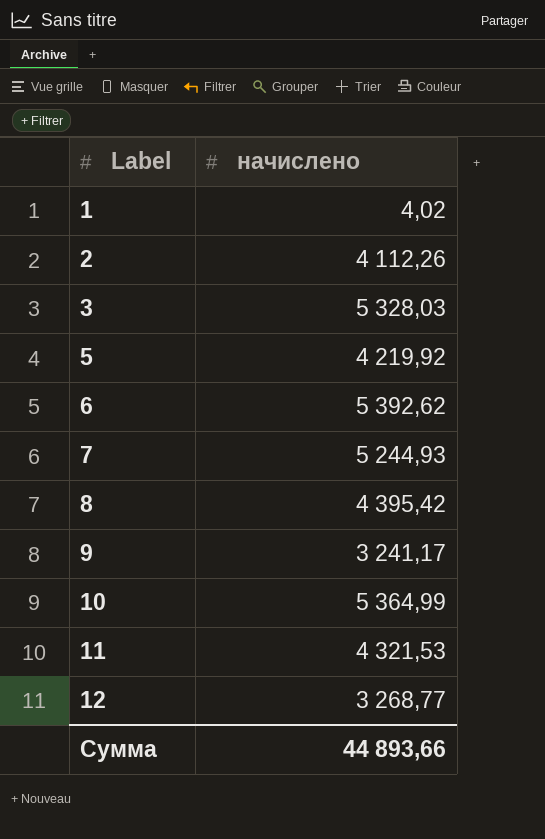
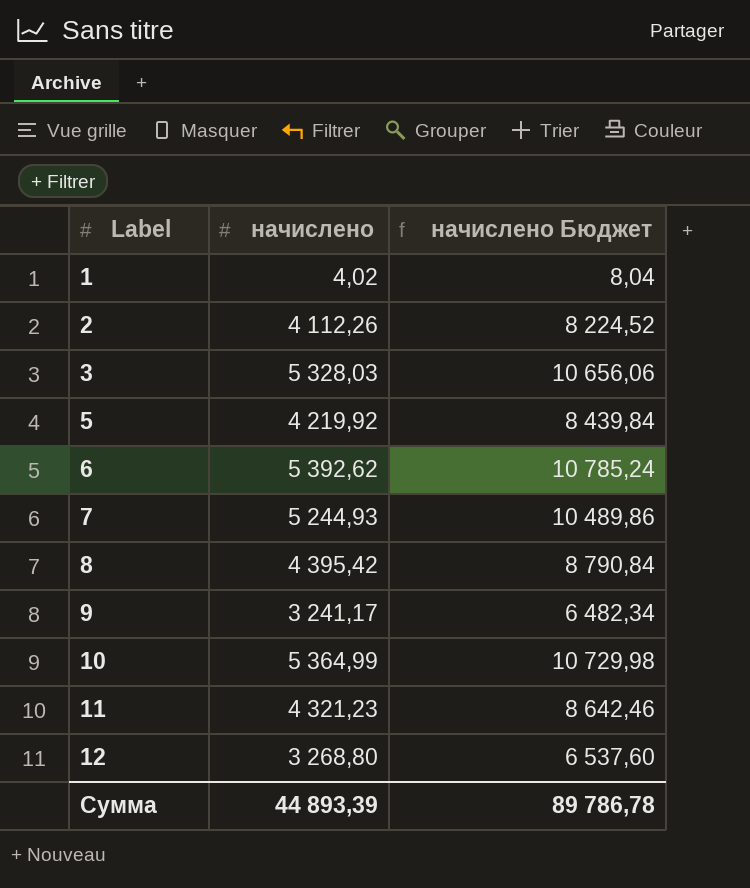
column начислено Бюджет | formula: none -> [начислено] * 2
11 | начислено: 4 321,53 -> 4 321,23
12 | начислено: 3 268,77 -> 3 268,80
Сумма | начислено: 44 893,66 -> 44 893,39

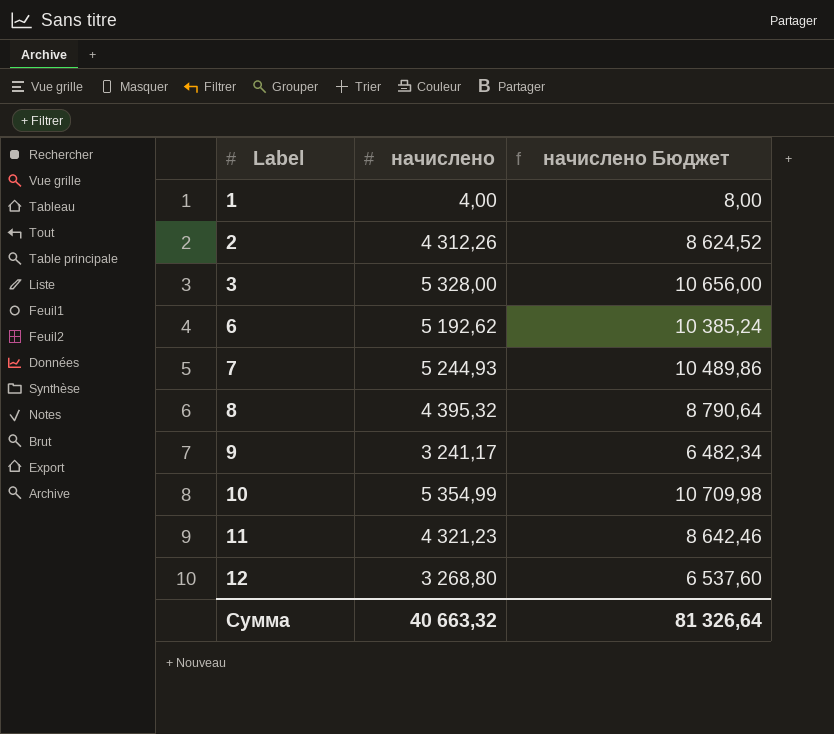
row 5: 4 219,92 | 8 439,84 -> none
1 | начислено: 4,02 -> 4,00
1 | начислено Бюджет: 8,04 -> 8,00
2 | начислено: 4 112,26 -> 4 312,26
2 | начислено Бюджет: 8 224,52 -> 8 624,52
3 | начислено: 5 328,03 -> 5 328,00
3 | начислено Бюджет: 10 656,06 -> 10 656,00
6 | начислено: 5 392,62 -> 5 192,62
6 | начислено Бюджет: 10 785,24 -> 10 385,24
8 | начислено: 4 395,42 -> 4 395,32
8 | начислено Бюджет: 8 790,84 -> 8 790,64
10 | начислено: 5 364,99 -> 5 354,99
10 | начислено Бюджет: 10 729,98 -> 10 709,98
Сумма | начислено: 44 893,39 -> 40 663,32
Сумма | начислено Бюджет: 89 786,78 -> 81 326,64

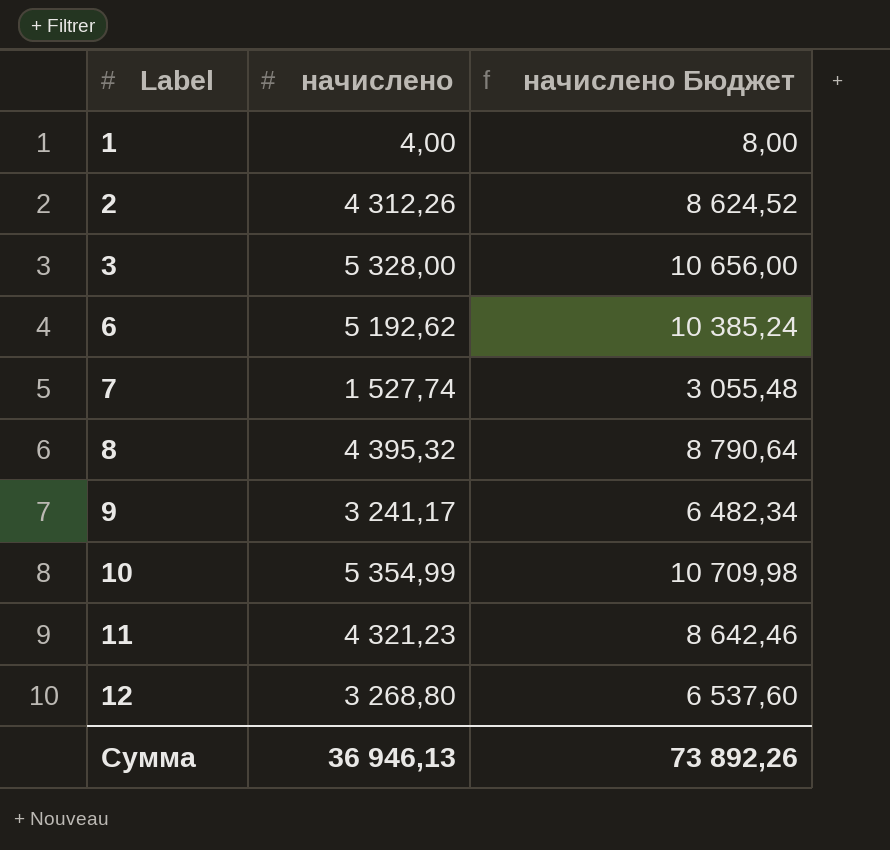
7 | начислено: 5 244,93 -> 1 527,74
7 | начислено Бюджет: 10 489,86 -> 3 055,48
Сумма | начислено: 40 663,32 -> 36 946,13
Сумма | начислено Бюджет: 81 326,64 -> 73 892,26

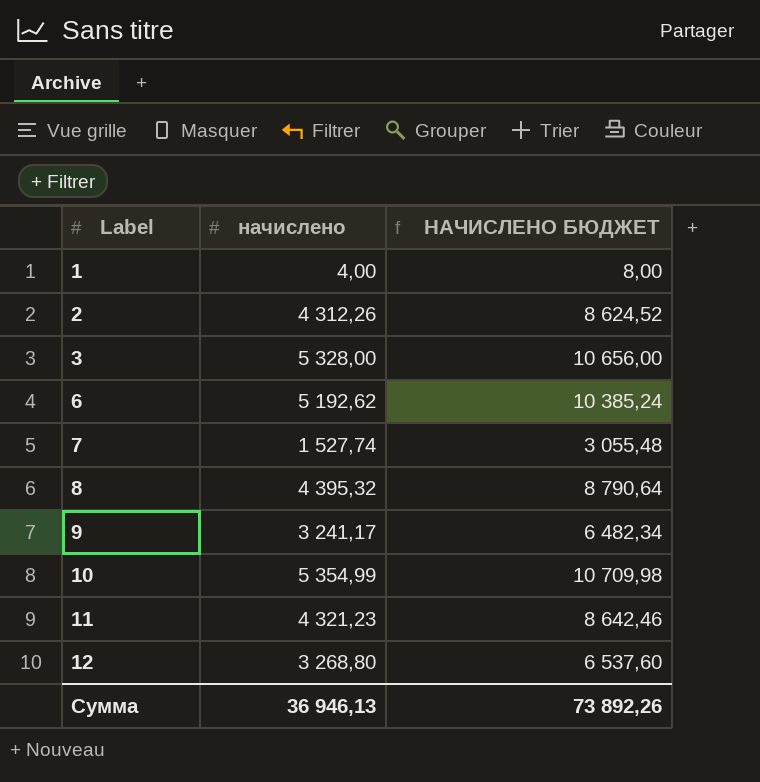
column name: начислено Бюджет -> НАЧИСЛЕНО БЮДЖЕТ

